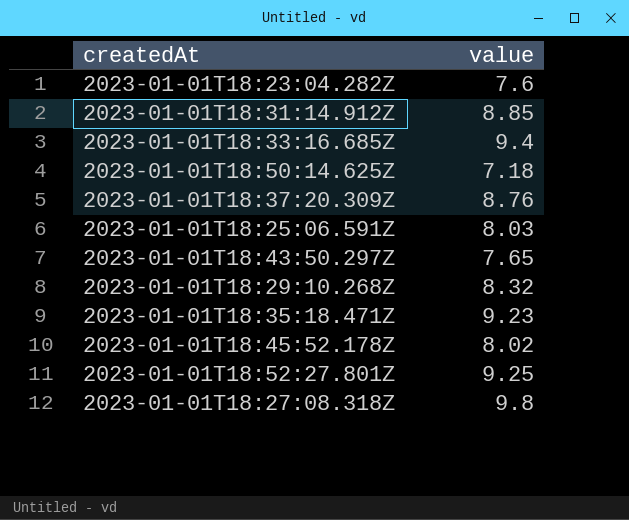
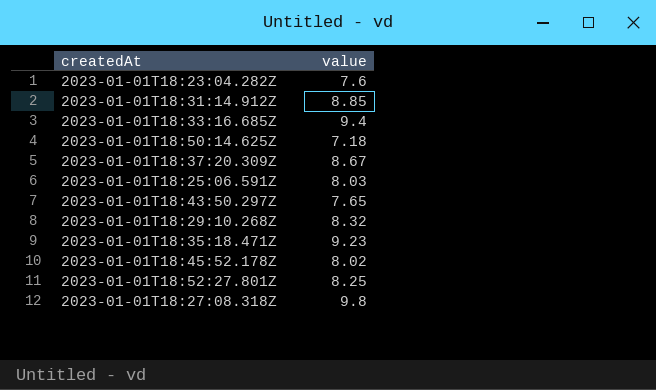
2023-01-01T18:37:20.309Z | value: 8.76 -> 8.67
2023-01-01T18:52:27.801Z | value: 9.25 -> 8.25

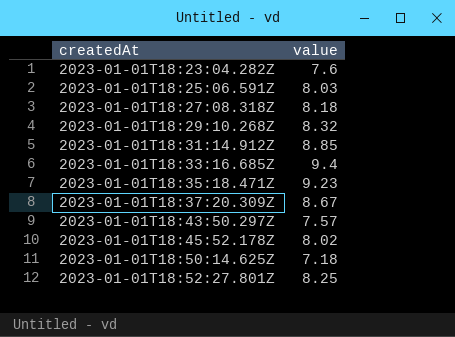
row order: none -> createdAt ascending
2023-01-01T18:27:08.318Z | value: 9.8 -> 8.18
2023-01-01T18:43:50.297Z | value: 7.65 -> 7.57

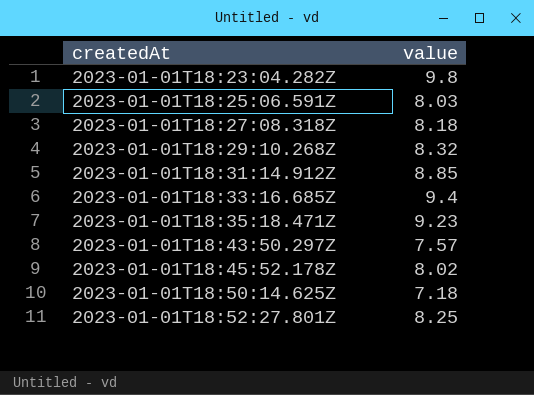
row 2023-01-01T18:37:20.309Z: 8.67 -> none
2023-01-01T18:23:04.282Z | value: 7.6 -> 9.8

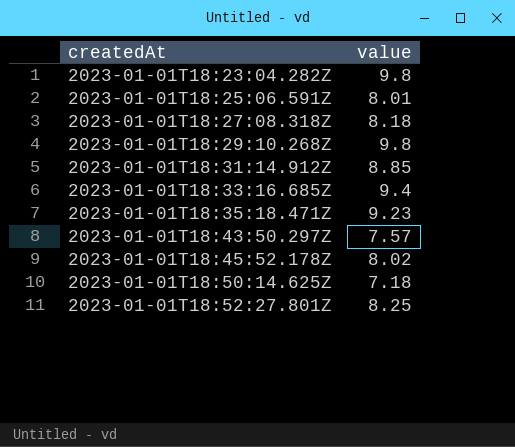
2023-01-01T18:25:06.591Z | value: 8.03 -> 8.01
2023-01-01T18:29:10.268Z | value: 8.32 -> 9.8

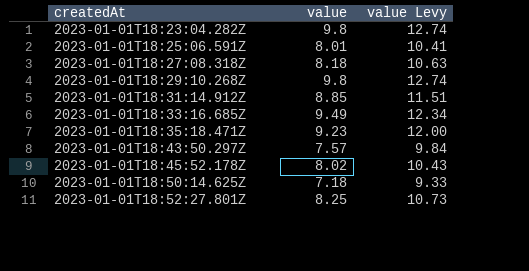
column value Levy | formula: none -> [value] * 1.3
2023-01-01T18:33:16.685Z | value: 9.4 -> 9.49

